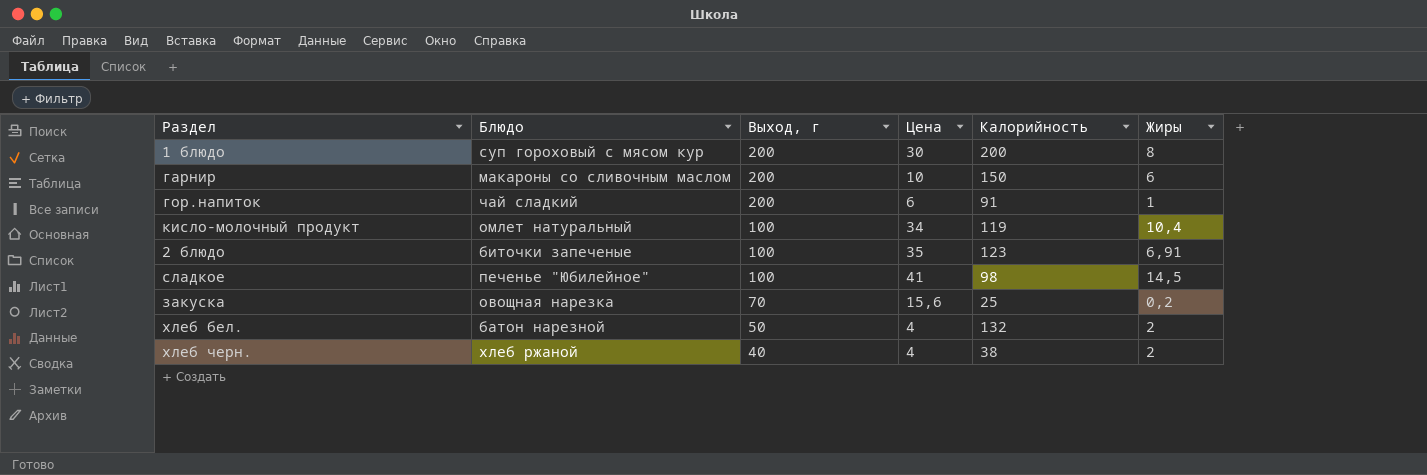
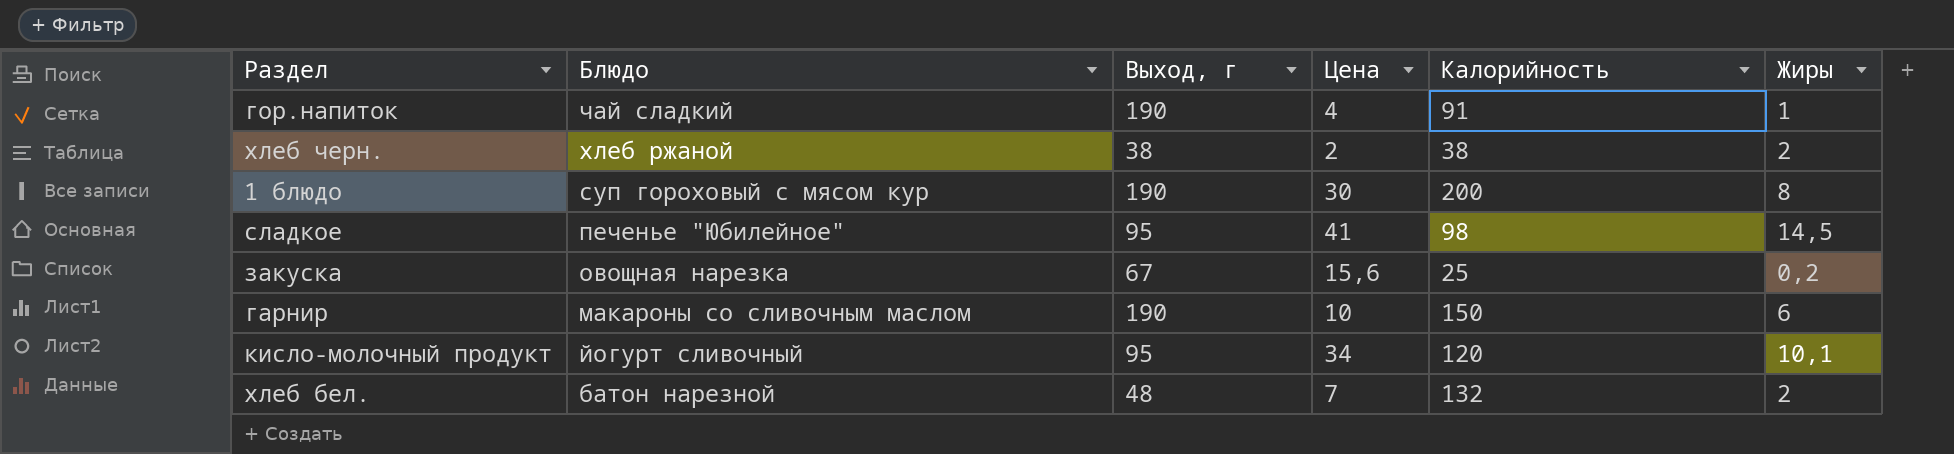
row order: Выход, г descending -> Блюдо descending
row 2 блюдо: биточки запеченые | 100 | 35 | 123 | 6,91 -> none
гор.напиток | Выход, г: 200 -> 190
гор.напиток | Цена: 6 -> 4
хлеб черн. | Выход, г: 40 -> 38
хлеб черн. | Цена: 4 -> 2
1 блюдо | Выход, г: 200 -> 190
сладкое | Выход, г: 100 -> 95
закуска | Выход, г: 70 -> 67
гарнир | Выход, г: 200 -> 190
кисло-молочный продукт | Блюдо: омлет натуральный -> йогурт сливочный
кисло-молочный продукт | Выход, г: 100 -> 95
кисло-молочный продукт | Калорийность: 119 -> 120
кисло-молочный продукт | Жиры: 10,4 -> 10,1
хлеб бел. | Выход, г: 50 -> 48
хлеб бел. | Цена: 4 -> 7

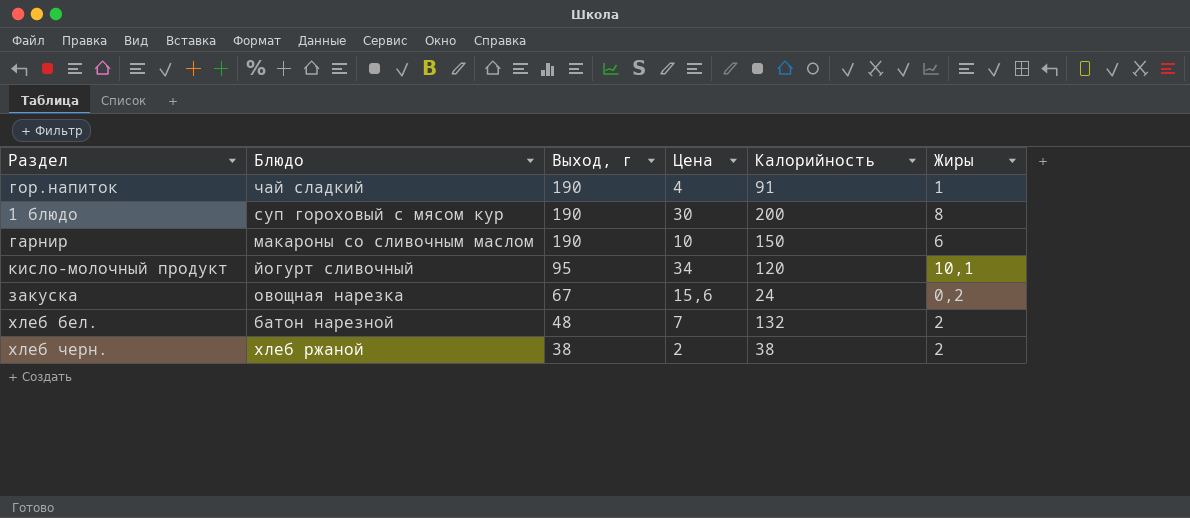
row order: Блюдо descending -> Выход, г descending
row сладкое: печенье "Юбилейное" | 95 | 41 | 98 | 14,5 -> none
закуска | Калорийность: 25 -> 24

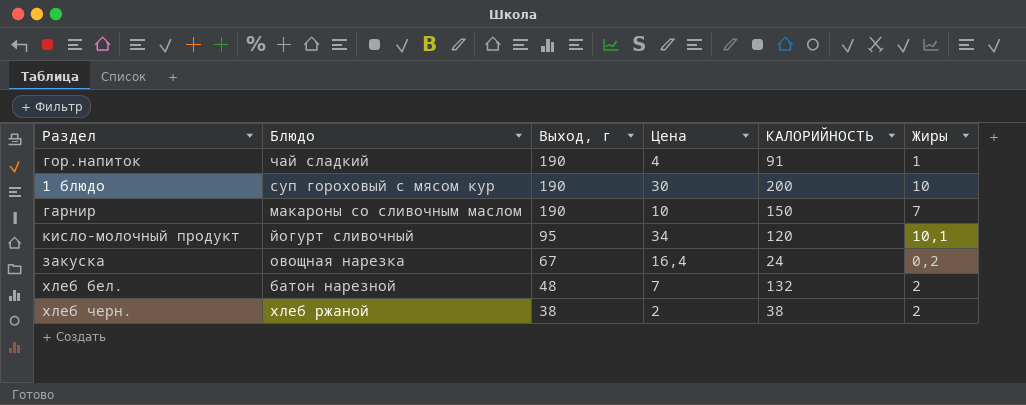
column name: Калорийность -> КАЛОРИЙНОСТЬ
1 блюдо | Жиры: 8 -> 10
гарнир | Жиры: 6 -> 7
закуска | Цена: 15,6 -> 16,4

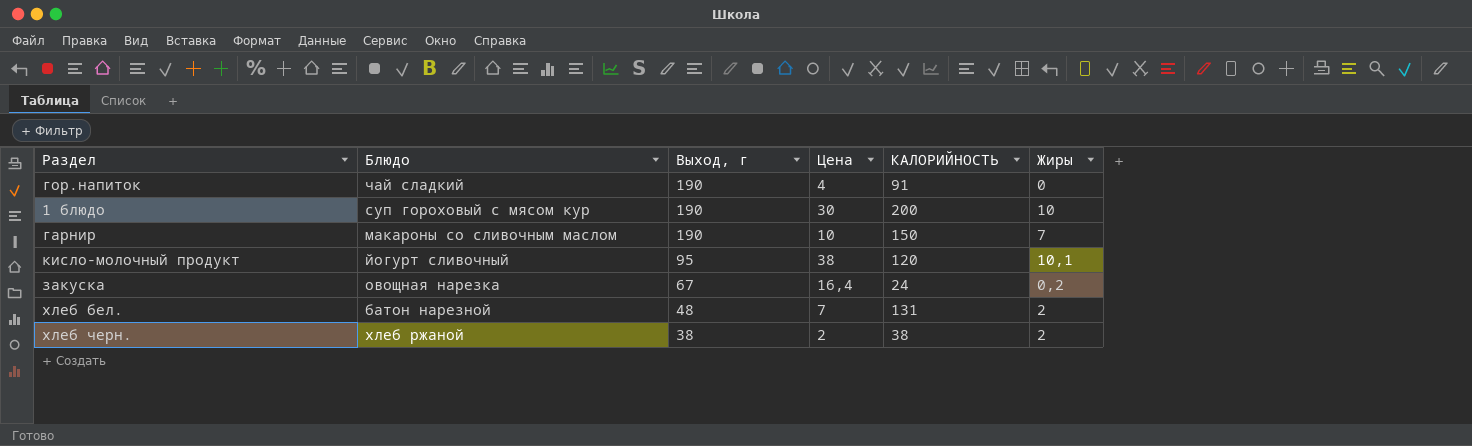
гор.напиток | Жиры: 1 -> 0
кисло-молочный продукт | Цена: 34 -> 38
хлеб бел. | КАЛОРИЙНОСТЬ: 132 -> 131

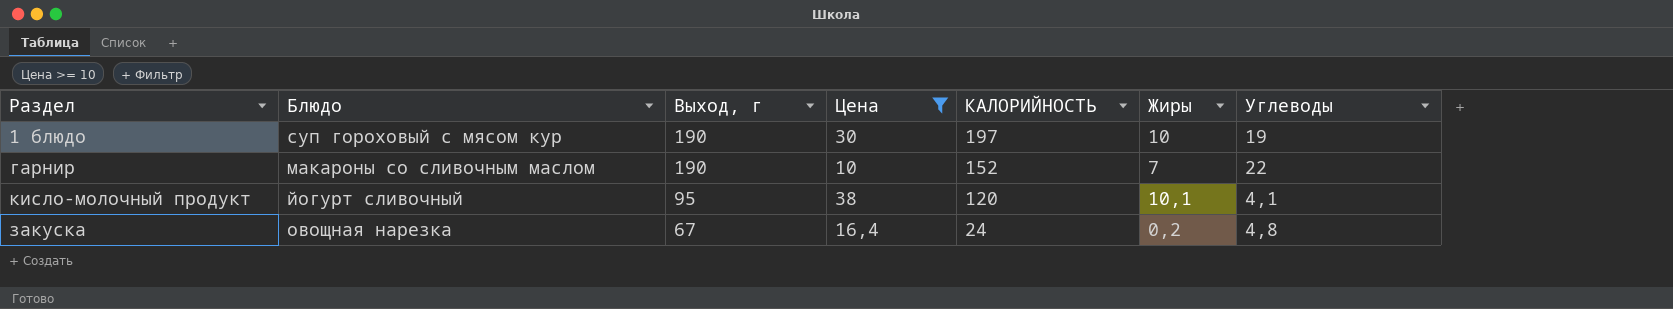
filter: none -> Цена >= 10
column Углеводы | position: none -> 7
1 блюдо | КАЛОРИЙНОСТЬ: 200 -> 197
гарнир | КАЛОРИЙНОСТЬ: 150 -> 152

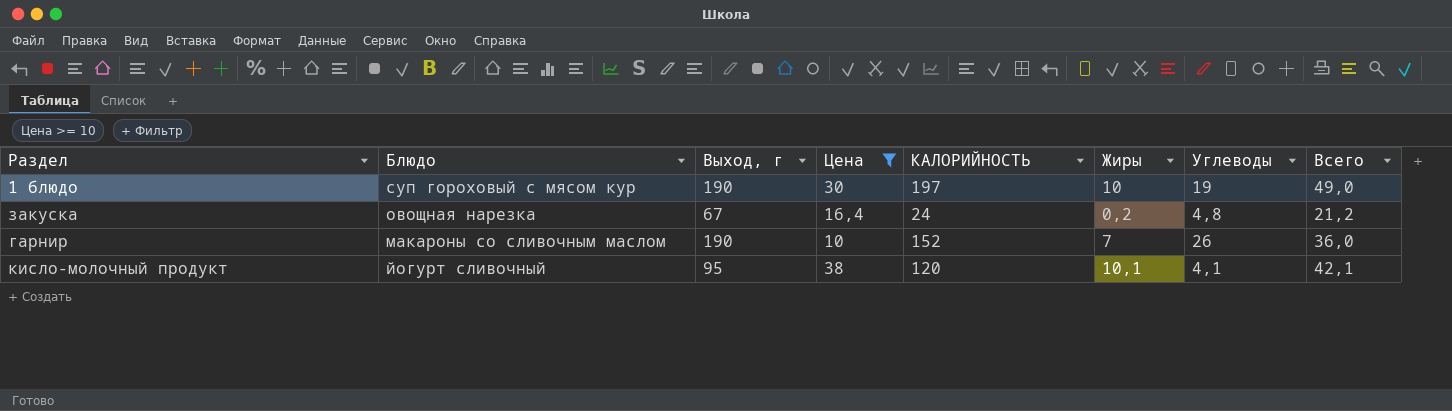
row order: Выход, г descending -> Блюдо descending
column Всего | formula: none -> [Цена] + [Углеводы]
гарнир | Углеводы: 22 -> 26

